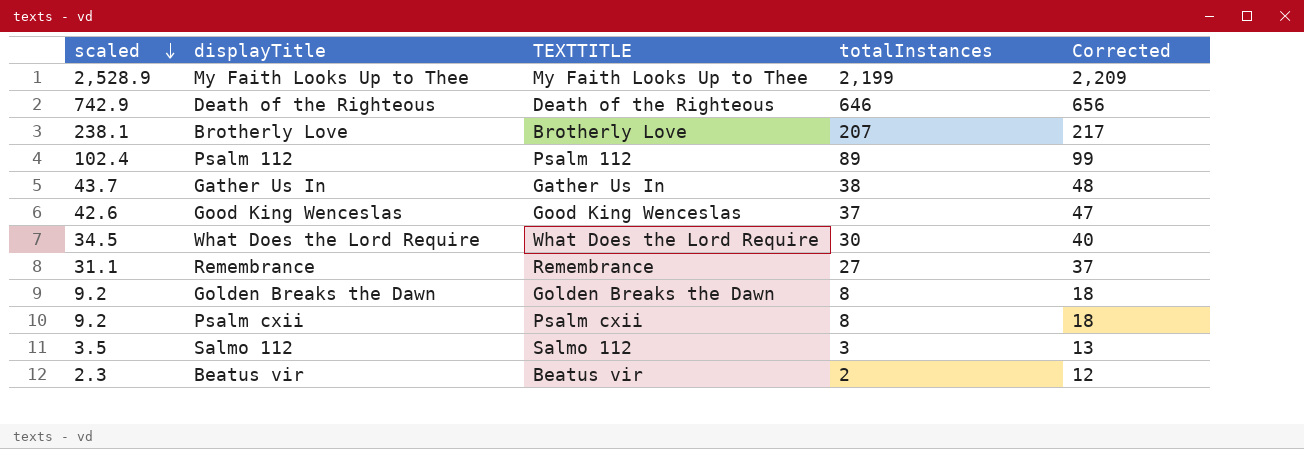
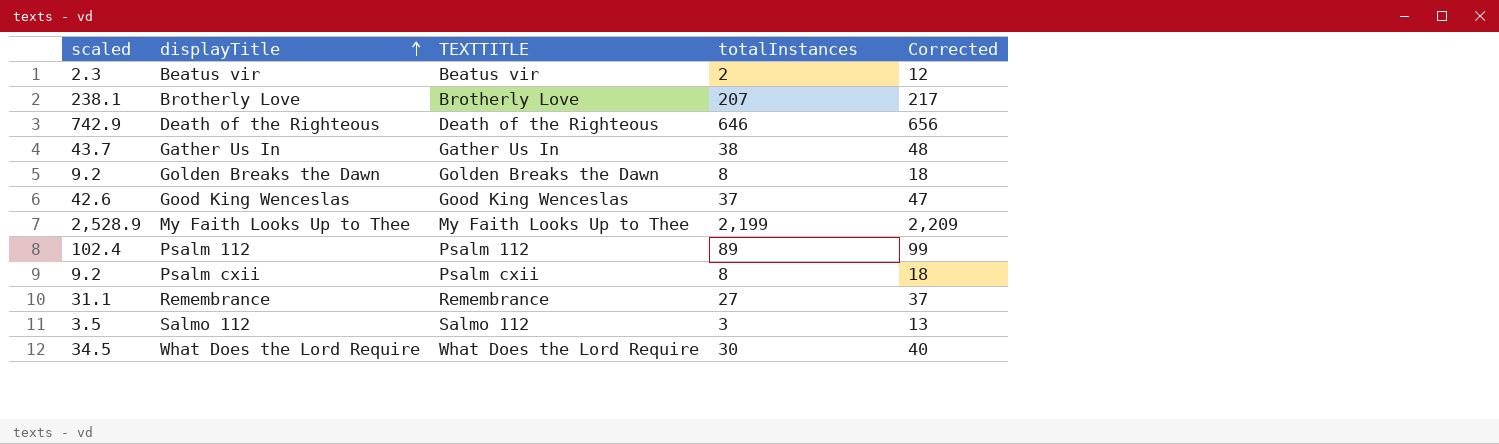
row order: scaled descending -> displayTitle ascending

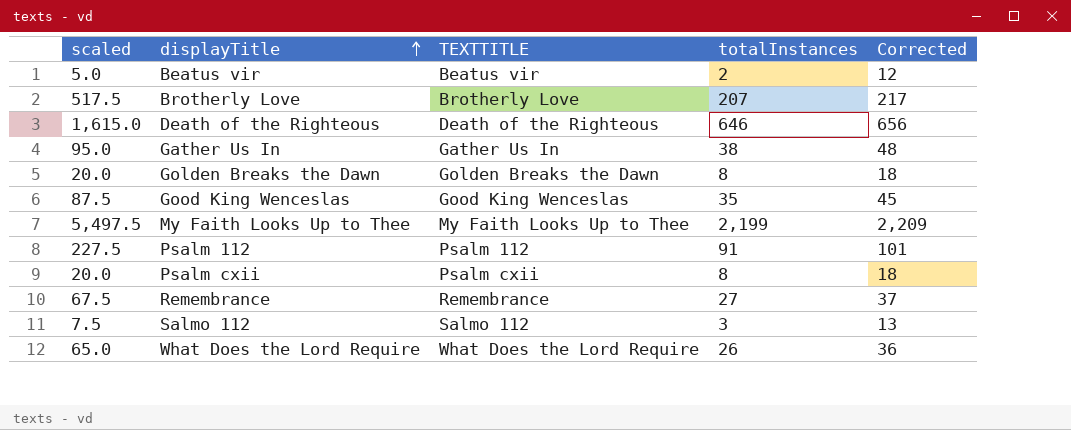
column scaled | formula: [totalInstances] * 1.15 -> [totalInstances] * 2.5
Good King Wenceslas | totalInstances: 37 -> 35
Good King Wenceslas | Corrected: 47 -> 45
Psalm 112 | totalInstances: 89 -> 91
Psalm 112 | Corrected: 99 -> 101
What Does the Lord Require | totalInstances: 30 -> 26
What Does the Lord Require | Corrected: 40 -> 36

